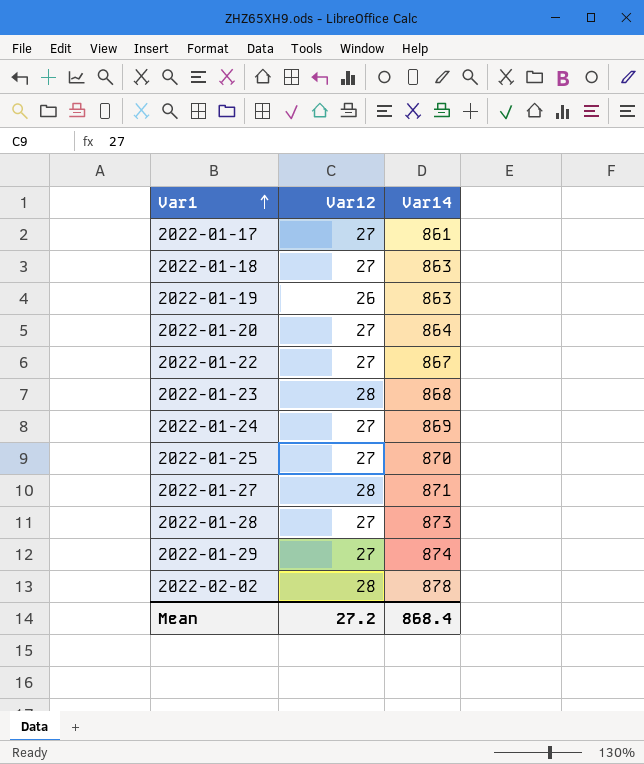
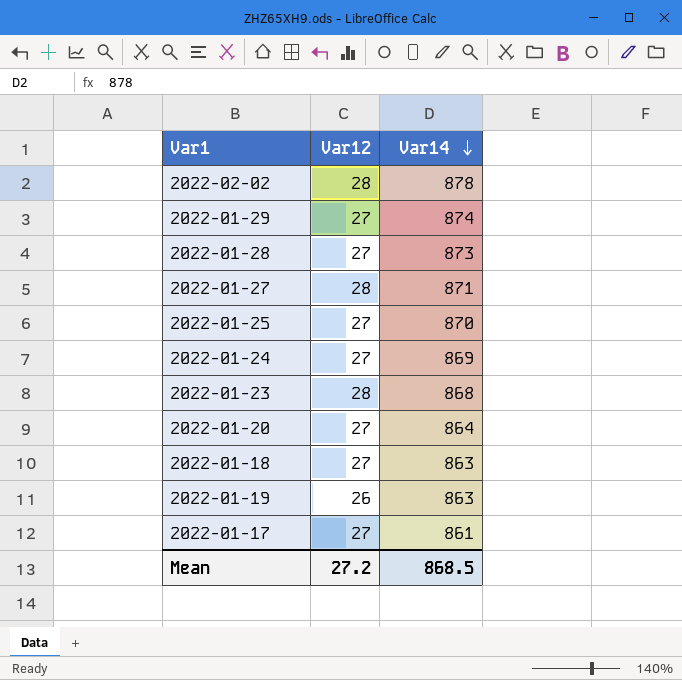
row order: Var1 ascending -> Var14 descending
row 2022-01-22: 27 | 867 -> none
Mean | Var14: 868.4 -> 868.5

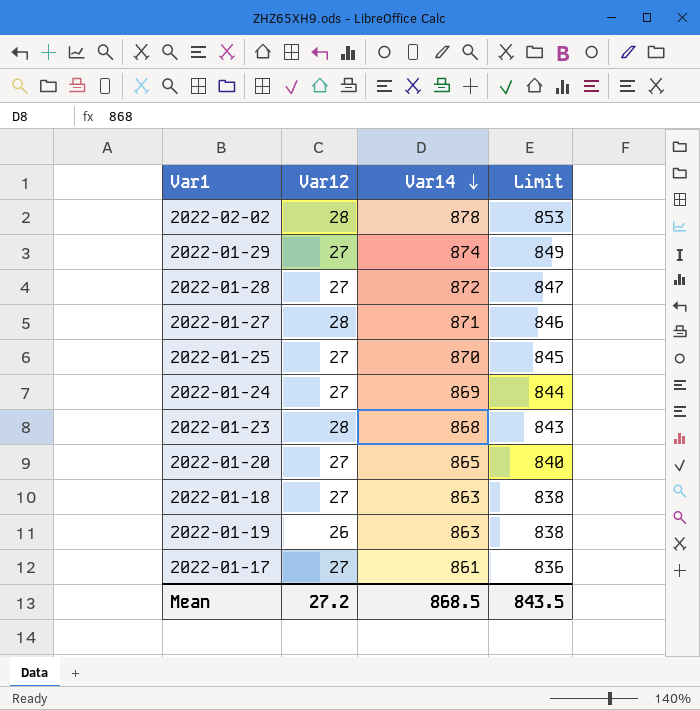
column Limit | formula: none -> [Var14] - 25
2022-01-28 | Var14: 873 -> 872
2022-01-20 | Var14: 864 -> 865

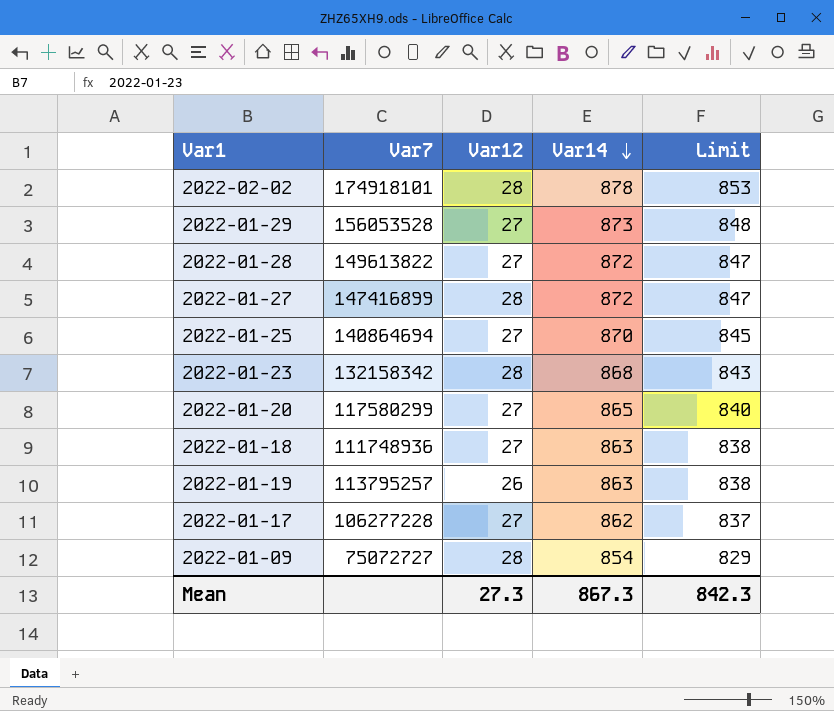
column Var7 | position: none -> 2
row 2022-01-24: 27 | 869 | 844 -> none
2022-01-29 | Var14: 874 -> 873
2022-01-29 | Limit: 849 -> 848
2022-01-27 | Var14: 871 -> 872
2022-01-27 | Limit: 846 -> 847
2022-01-17 | Var14: 861 -> 862
2022-01-17 | Limit: 836 -> 837
row 2022-01-09: none -> 75072727 | 28 | 854 | 829
Mean | Var12: 27.2 -> 27.3
Mean | Var14: 868.5 -> 867.3
Mean | Limit: 843.5 -> 842.3

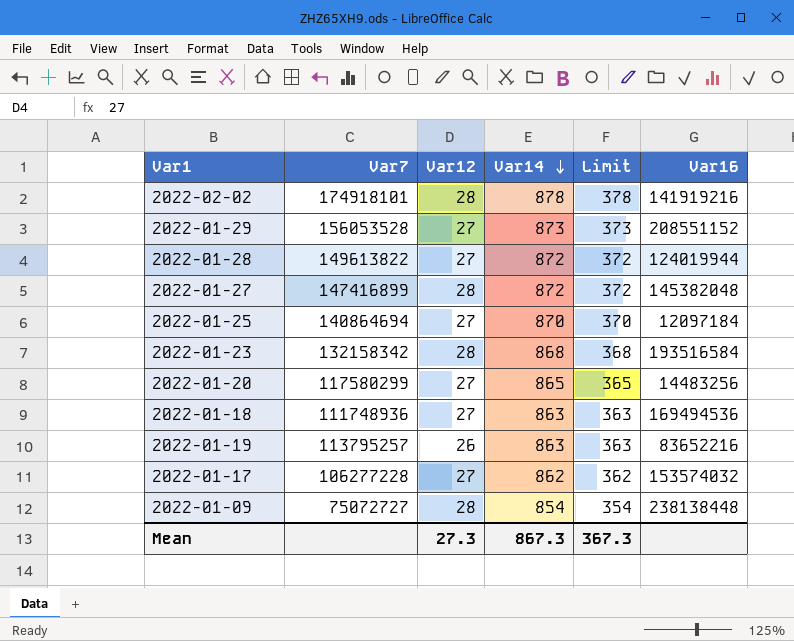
column Limit | formula: [Var14] - 25 -> [Var14] - 500
column Var16 | position: none -> 6
Mean | Limit: 842.3 -> 367.3

